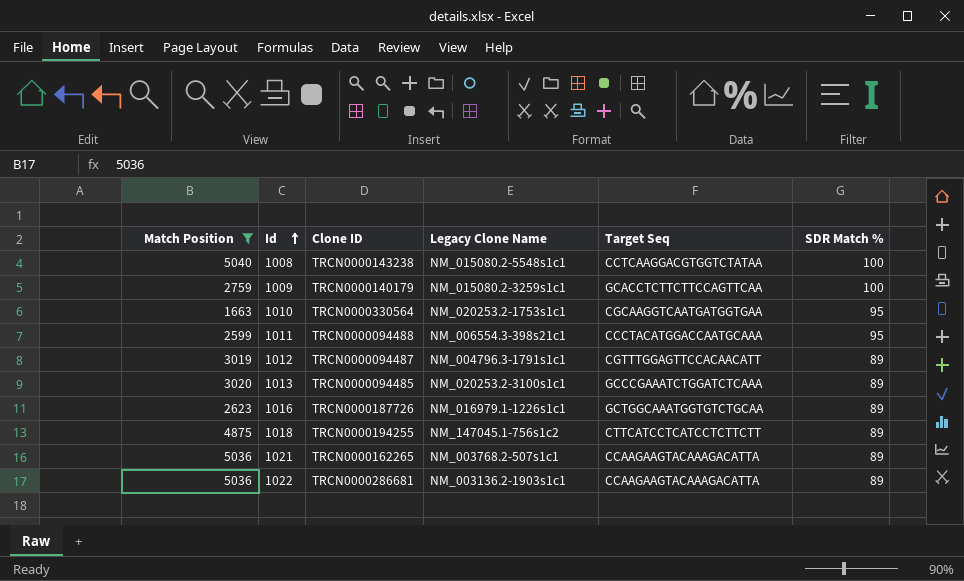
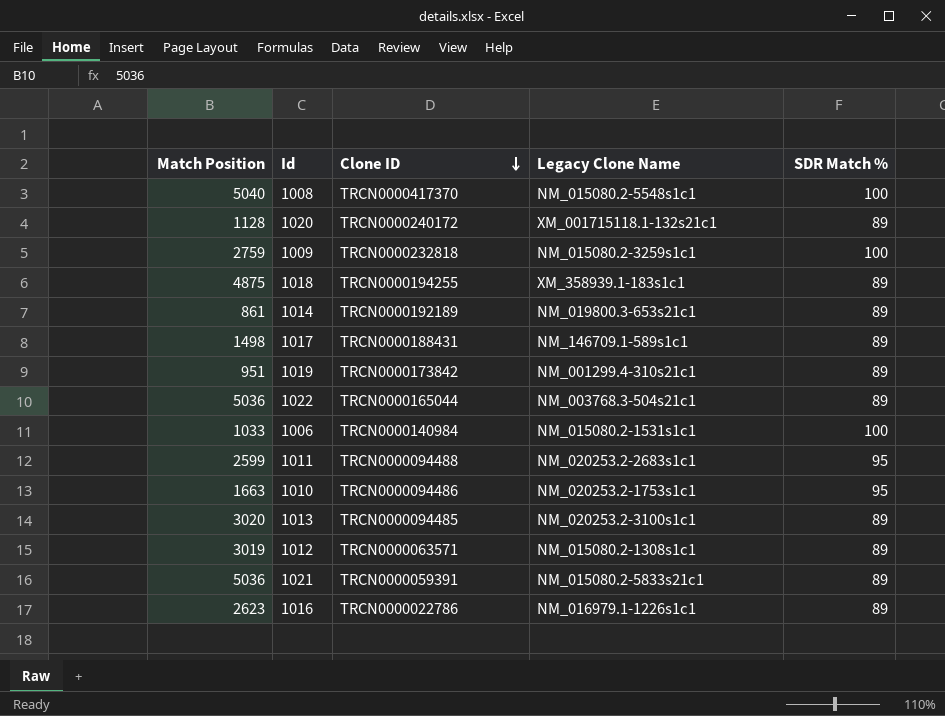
filter: Match Position >= 1663 -> none
row order: Id ascending -> Clone ID descending
column Target Seq | position: 5 -> none
1008 | Clone ID: TRCN0000143238 -> TRCN0000417370
1009 | Clone ID: TRCN0000140179 -> TRCN0000232818
1018 | Legacy Clone Name: NM_147045.1-756s1c2 -> XM_358939.1-183s1c1
1022 | Clone ID: TRCN0000286681 -> TRCN0000165044
1022 | Legacy Clone Name: NM_003136.2-1903s1c1 -> NM_003768.3-504s21c1
1011 | Legacy Clone Name: NM_006554.3-398s21c1 -> NM_020253.2-2683s1c1
1010 | Clone ID: TRCN0000330564 -> TRCN0000094486
1012 | Clone ID: TRCN0000094487 -> TRCN0000063571
1012 | Legacy Clone Name: NM_004796.3-1791s1c1 -> NM_015080.2-1308s1c1
1021 | Clone ID: TRCN0000162265 -> TRCN0000059391
1021 | Legacy Clone Name: NM_003768.2-507s1c1 -> NM_015080.2-5833s21c1
1016 | Clone ID: TRCN0000187726 -> TRCN0000022786

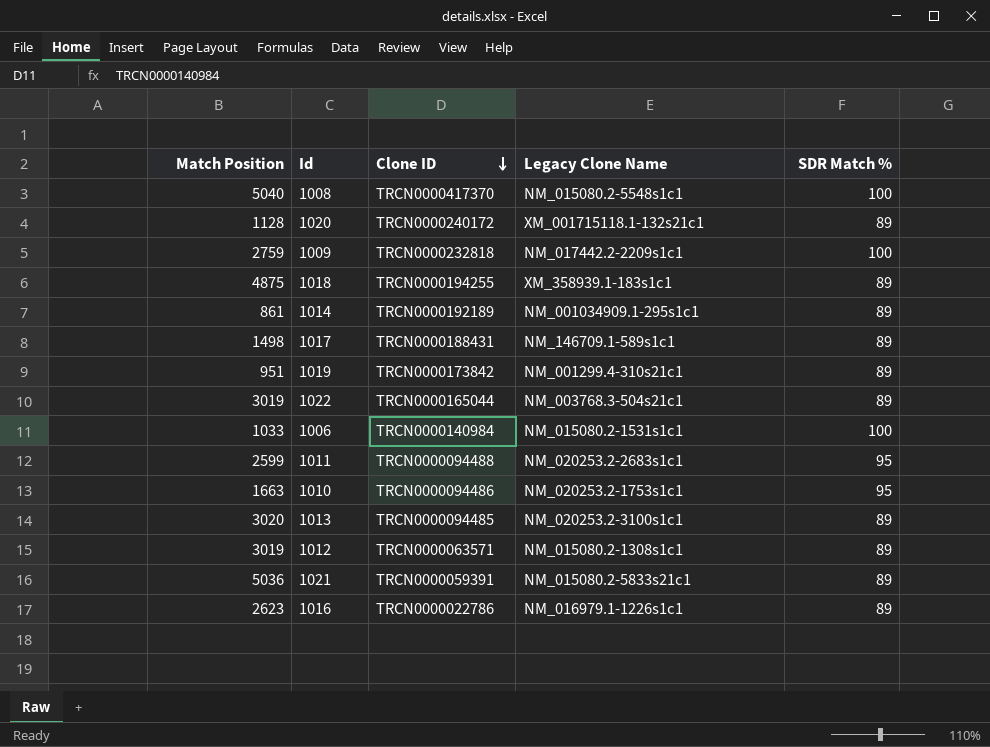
1009 | Legacy Clone Name: NM_015080.2-3259s1c1 -> NM_017442.2-2209s1c1
1014 | Legacy Clone Name: NM_019800.3-653s21c1 -> NM_001034909.1-295s1c1
1022 | Match Position: 5036 -> 3019

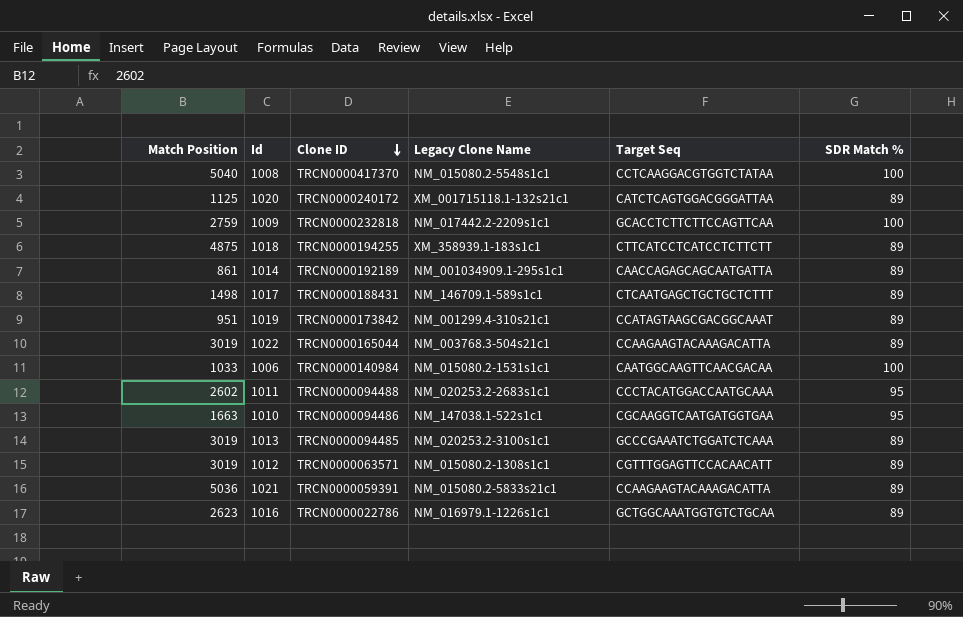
column Target Seq | position: none -> 5
1020 | Match Position: 1128 -> 1125
1011 | Match Position: 2599 -> 2602
1010 | Legacy Clone Name: NM_020253.2-1753s1c1 -> NM_147038.1-522s1c1
1013 | Match Position: 3020 -> 3019

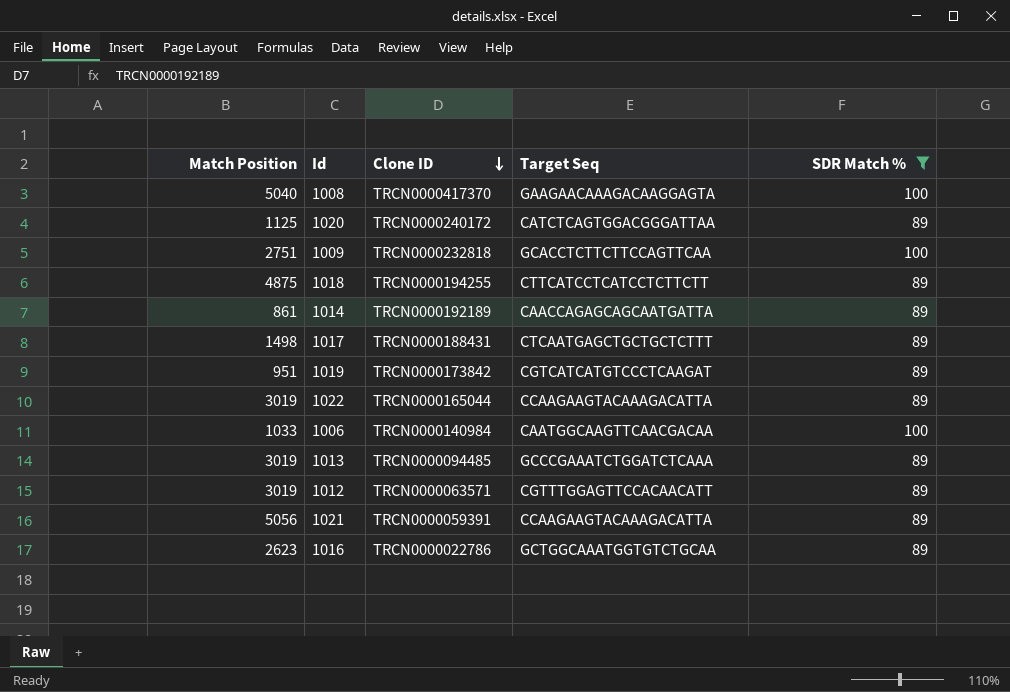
filter: none -> SDR Match % != 95
column Legacy Clone Name | position: 4 -> none
1008 | Target Seq: CCTCAAGGACGTGGTCTATAA -> GAAGAACAAAGACAAGGAGTA
1009 | Match Position: 2759 -> 2751
1019 | Target Seq: CCATAGTAAGCGACGGCAAAT -> CGTCATCATGTCCCTCAAGAT
1021 | Match Position: 5036 -> 5056

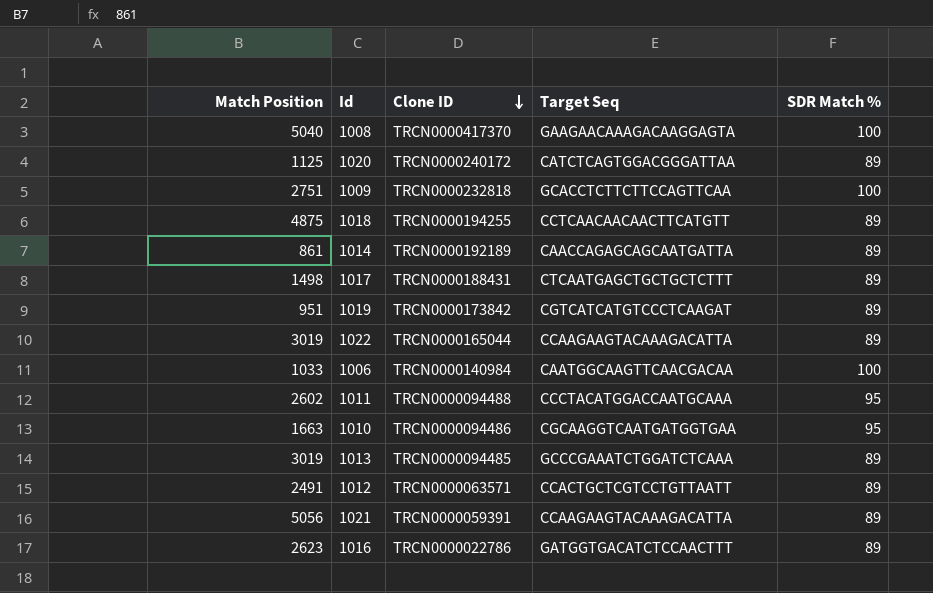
filter: SDR Match % != 95 -> none
1018 | Target Seq: CTTCATCCTCATCCTCTTCTT -> CCTCAACAACAACTTCATGTT
1012 | Match Position: 3019 -> 2491
1012 | Target Seq: CGTTTGGAGTTCCACAACATT -> CCACTGCTCGTCCTGTTAATT
1016 | Target Seq: GCTGGCAAATGGTGTCTGCAA -> GATGGTGACATCTCCAACTTT

